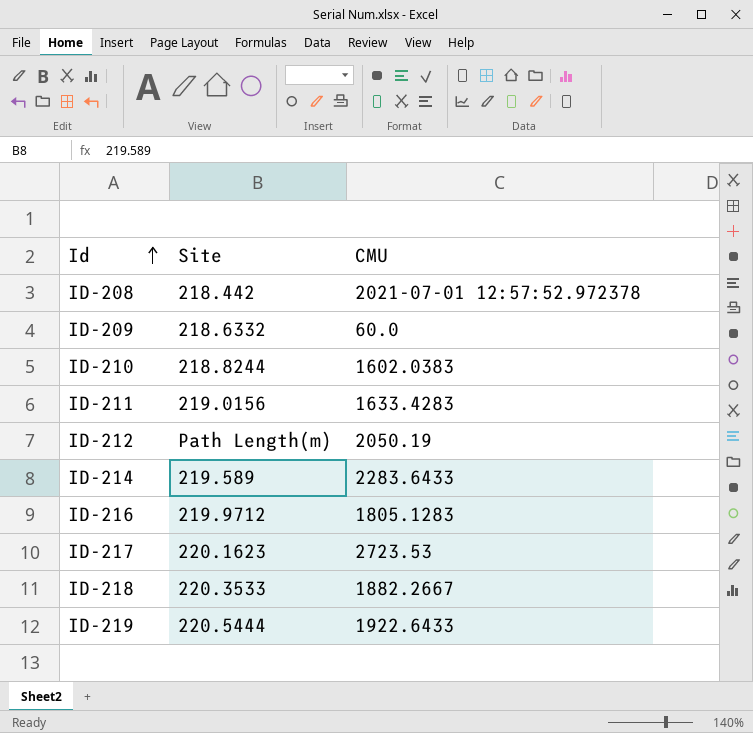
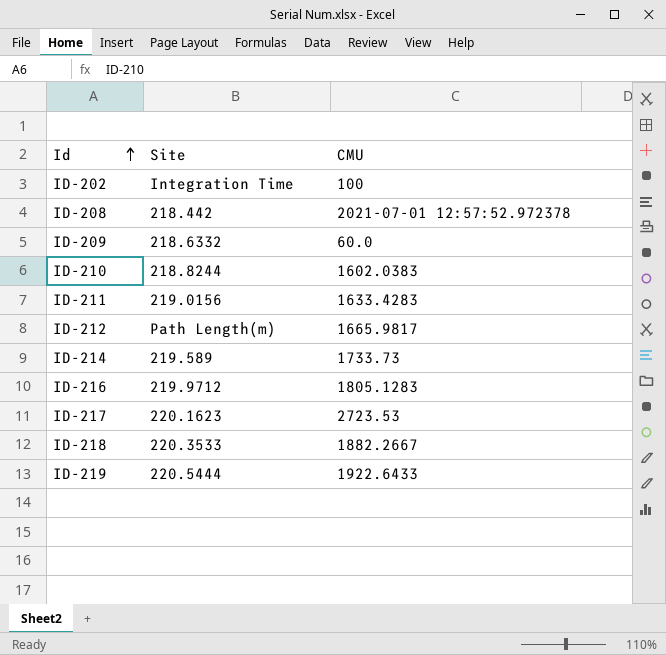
row ID-202: none -> Integration Time | 100
ID-212 | CMU: 2050.19 -> 1665.9817
ID-214 | CMU: 2283.6433 -> 1733.73

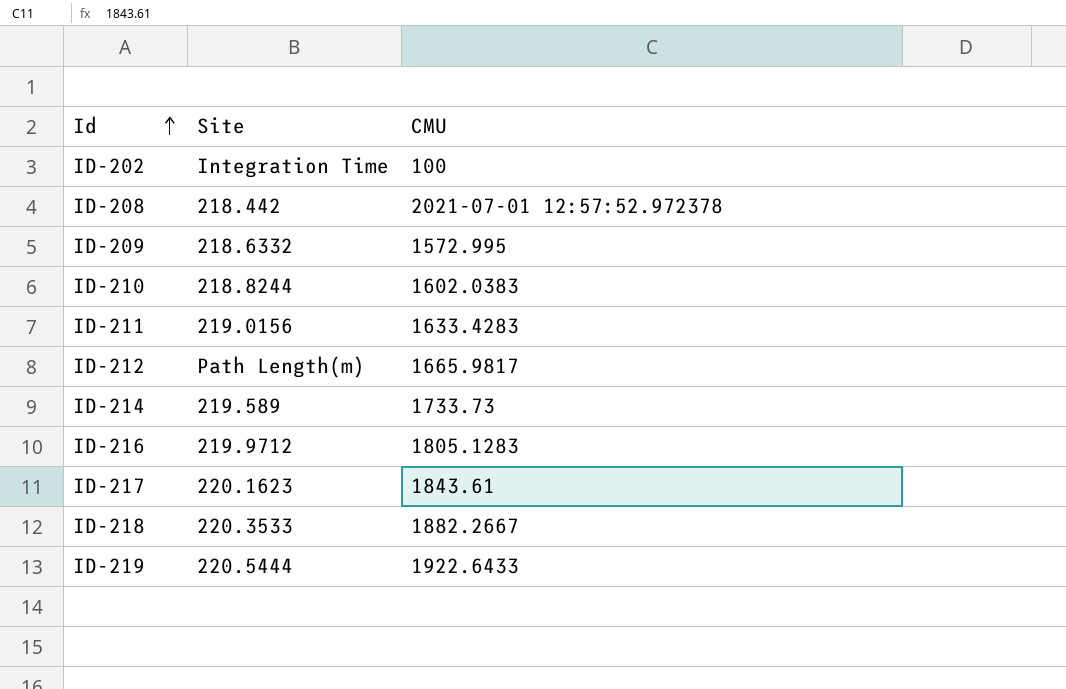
ID-209 | CMU: 60.0 -> 1572.995
ID-217 | CMU: 2723.53 -> 1843.61

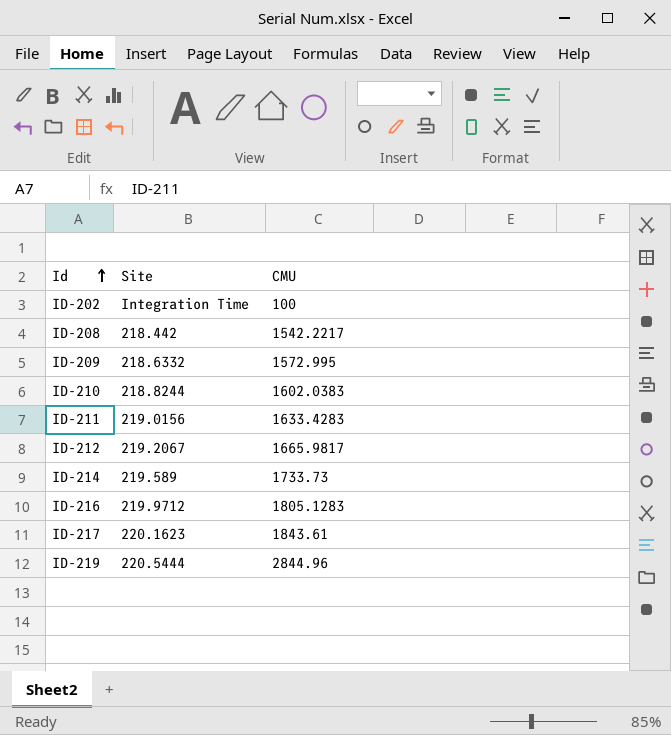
row ID-218: 220.3533 | 1882.2667 -> none
ID-208 | CMU: 2021-07-01 12:57:52.972378 -> 1542.2217
ID-212 | Site: Path Length(m) -> 219.2067
ID-219 | CMU: 1922.6433 -> 2844.96

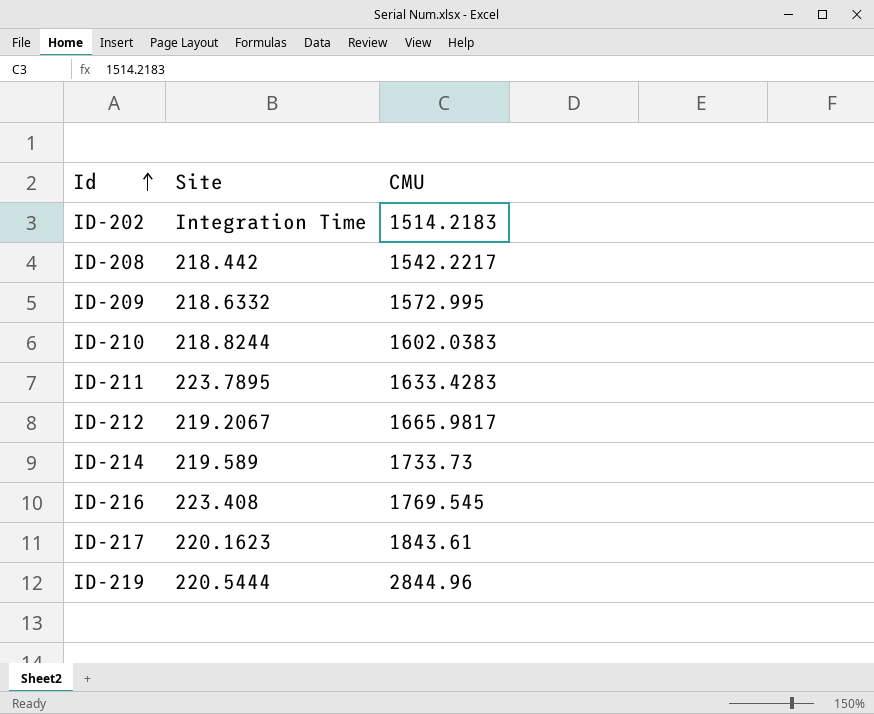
ID-202 | CMU: 100 -> 1514.2183
ID-211 | Site: 219.0156 -> 223.7895
ID-216 | Site: 219.9712 -> 223.408
ID-216 | CMU: 1805.1283 -> 1769.545

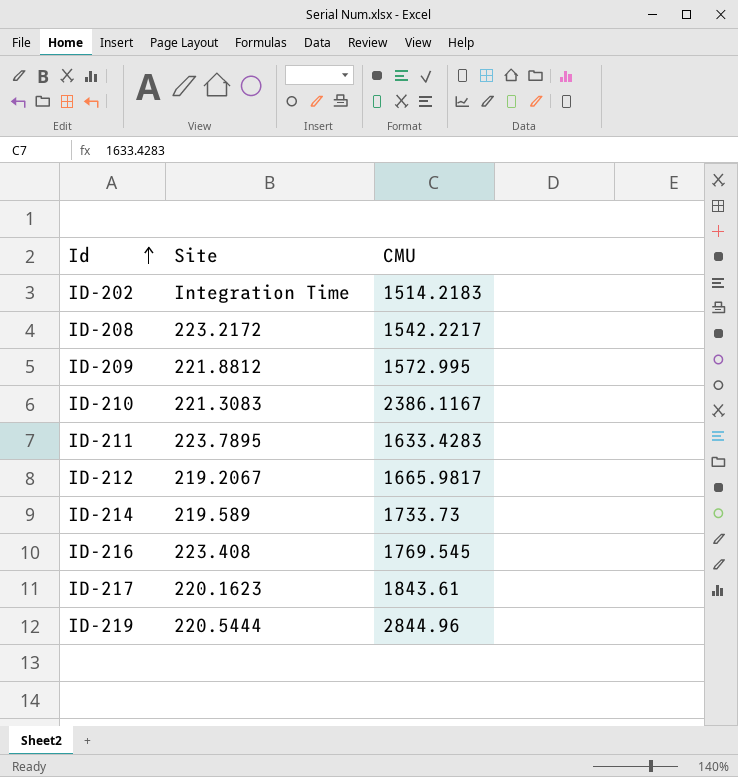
ID-208 | Site: 218.442 -> 223.2172
ID-209 | Site: 218.6332 -> 221.8812
ID-210 | Site: 218.8244 -> 221.3083
ID-210 | CMU: 1602.0383 -> 2386.1167

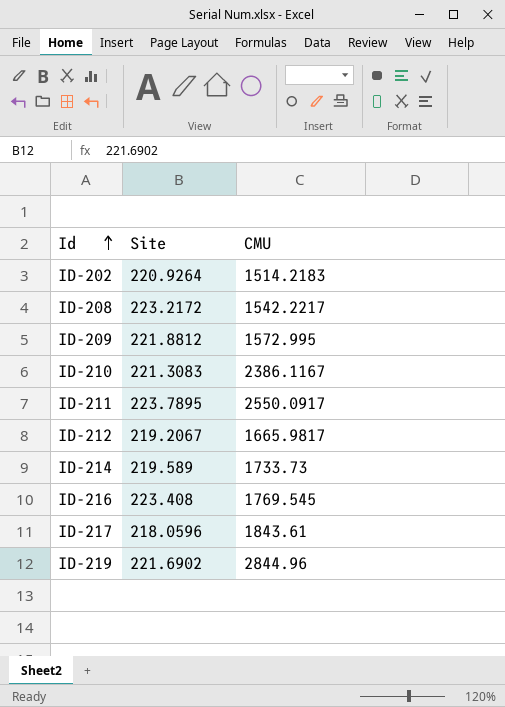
ID-202 | Site: Integration Time -> 220.9264
ID-211 | CMU: 1633.4283 -> 2550.0917
ID-217 | Site: 220.1623 -> 218.0596
ID-219 | Site: 220.5444 -> 221.6902

